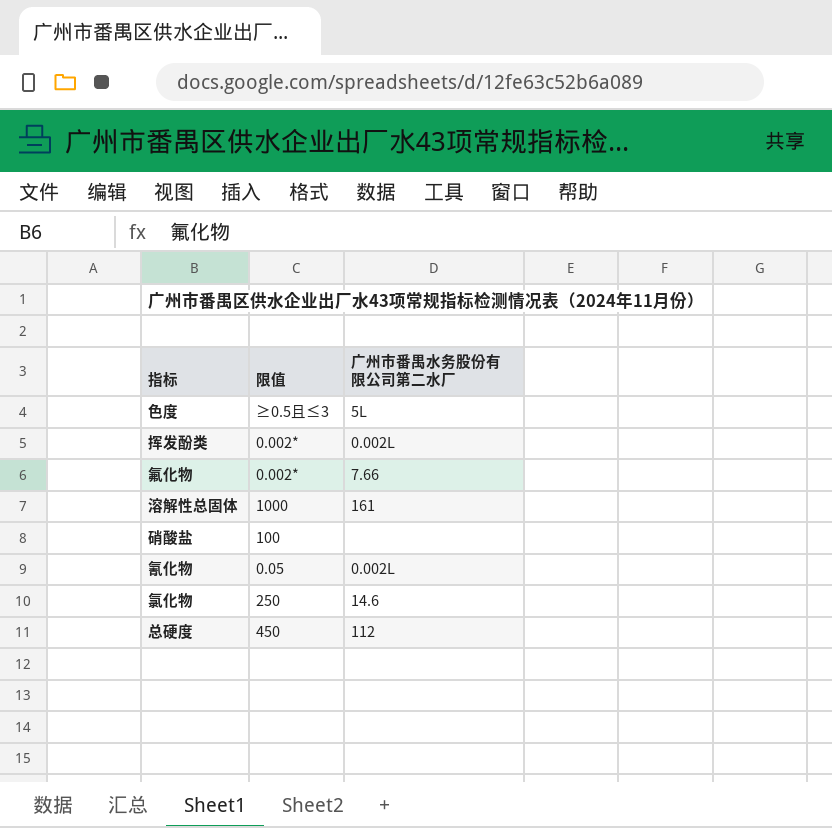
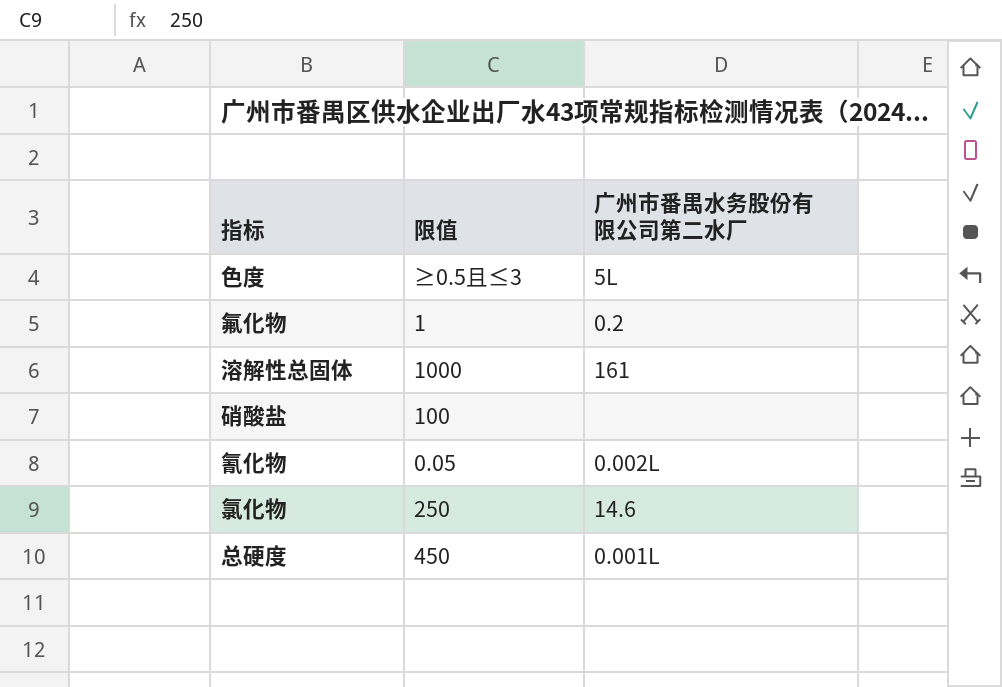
row 挥发酚类: 0.002* | 0.002L -> none
氟化物 | 限值: 0.002* -> 1
氟化物 | 广州市番禺水务股份有限公司第二水厂: 7.66 -> 0.2
总硬度 | 广州市番禺水务股份有限公司第二水厂: 112 -> 0.001L

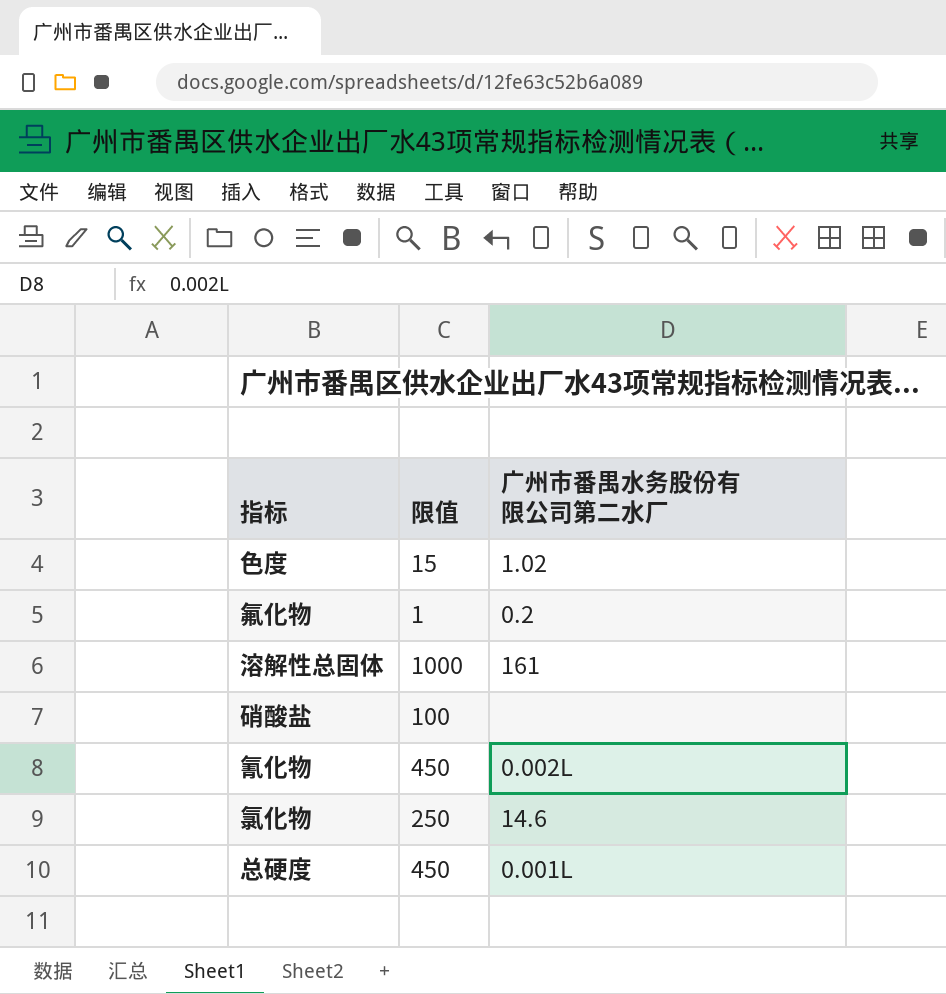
色度 | 限值: ≥0.5且≤3 -> 15
色度 | 广州市番禺水务股份有限公司第二水厂: 5L -> 1.02
氰化物 | 限值: 0.05 -> 450

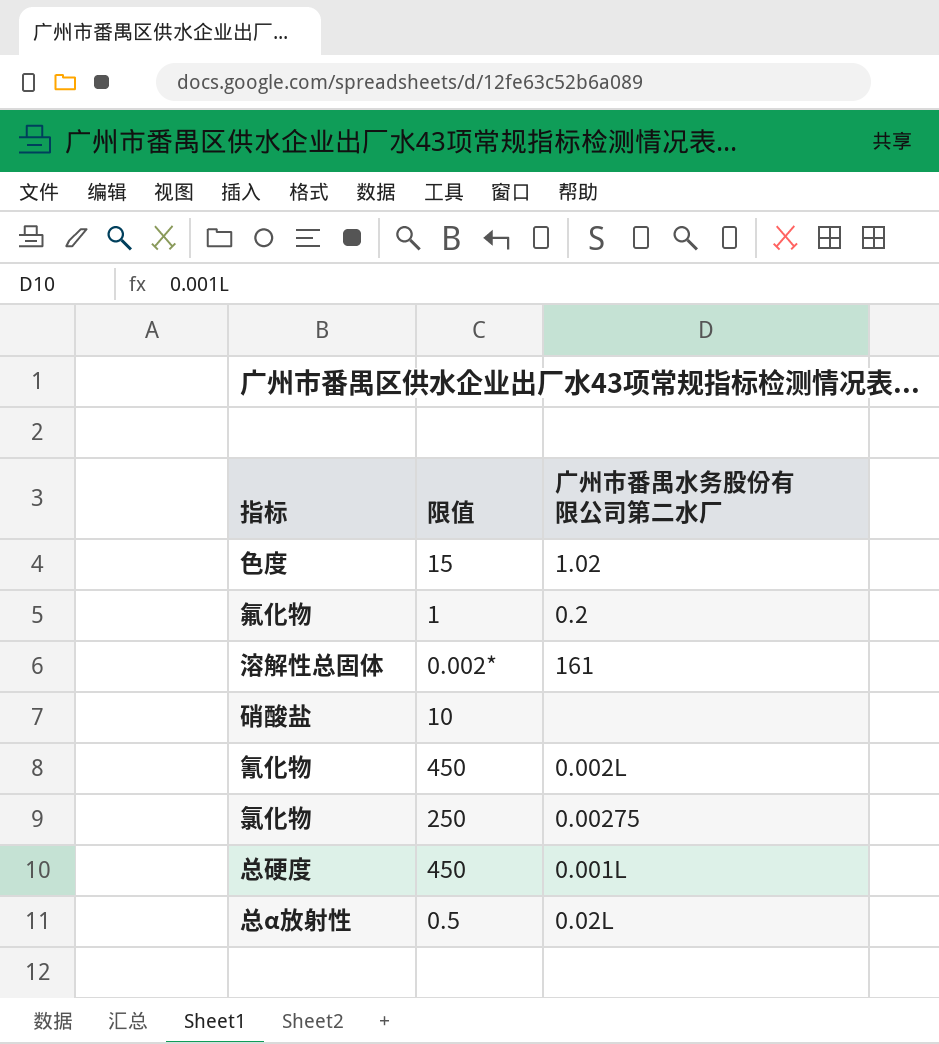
溶解性总固体 | 限值: 1000 -> 0.002*
硝酸盐 | 限值: 100 -> 10
氯化物 | 广州市番禺水务股份有限公司第二水厂: 14.6 -> 0.00275
row 总α放射性: none -> 0.5 | 0.02L

